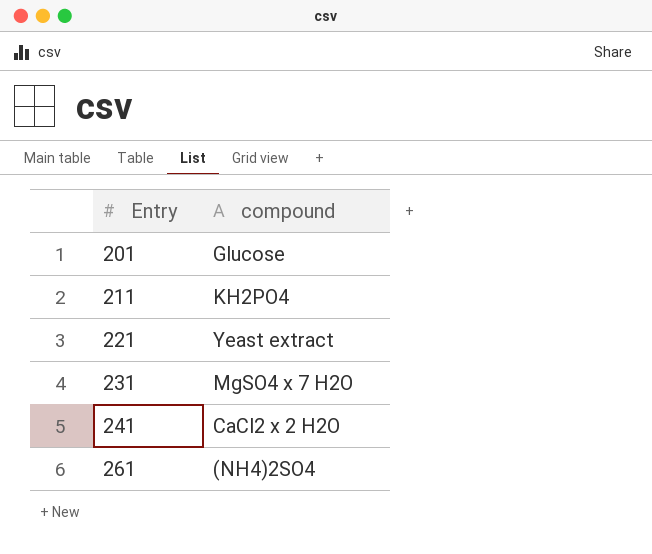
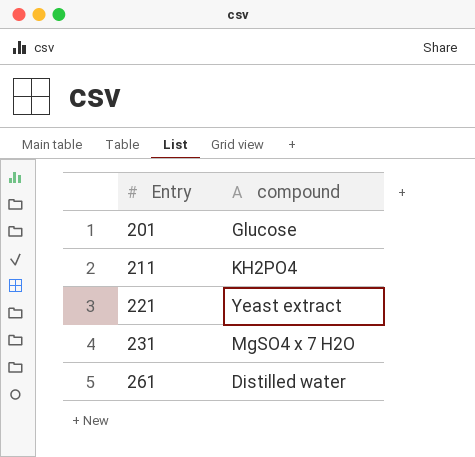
row 241: CaCl2 x 2 H2O -> none
261 | compound: (NH4)2SO4 -> Distilled water

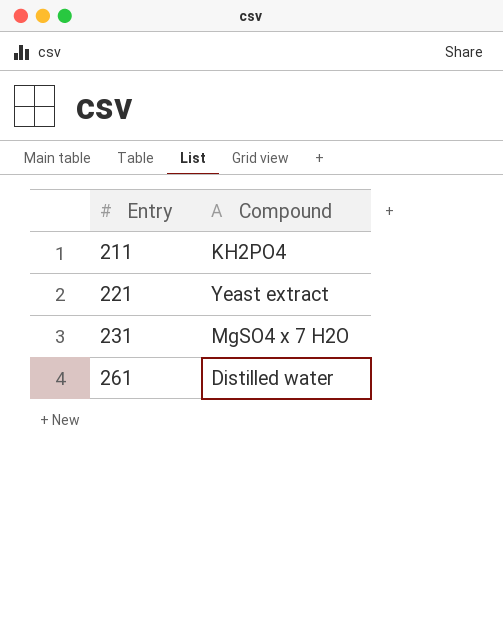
column name: compound -> Compound
row 201: Glucose -> none

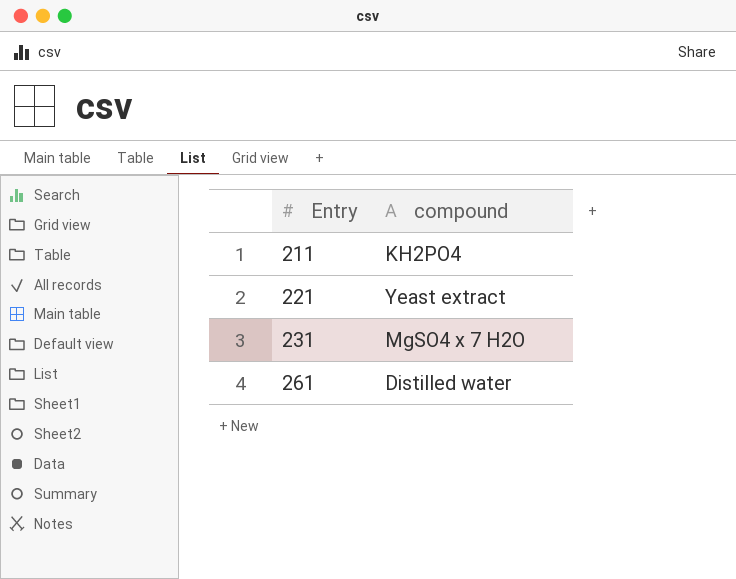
column name: Compound -> compound

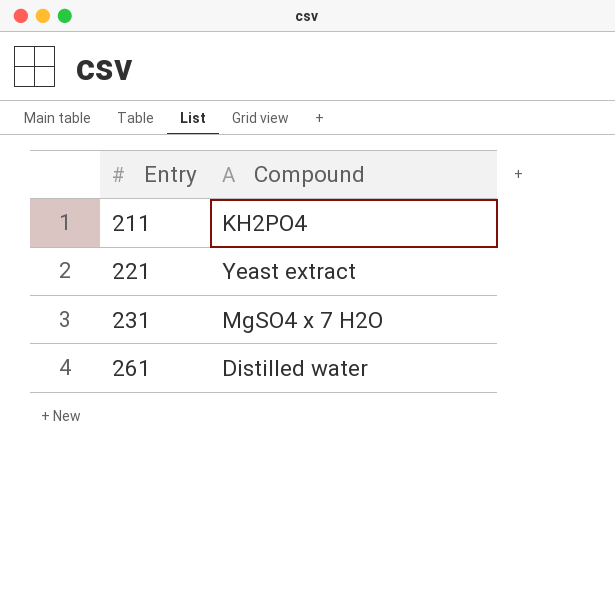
column name: compound -> Compound

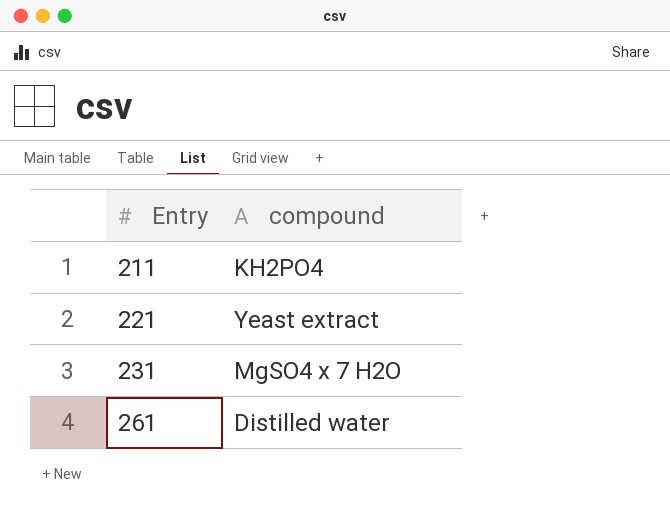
column name: Compound -> compound

